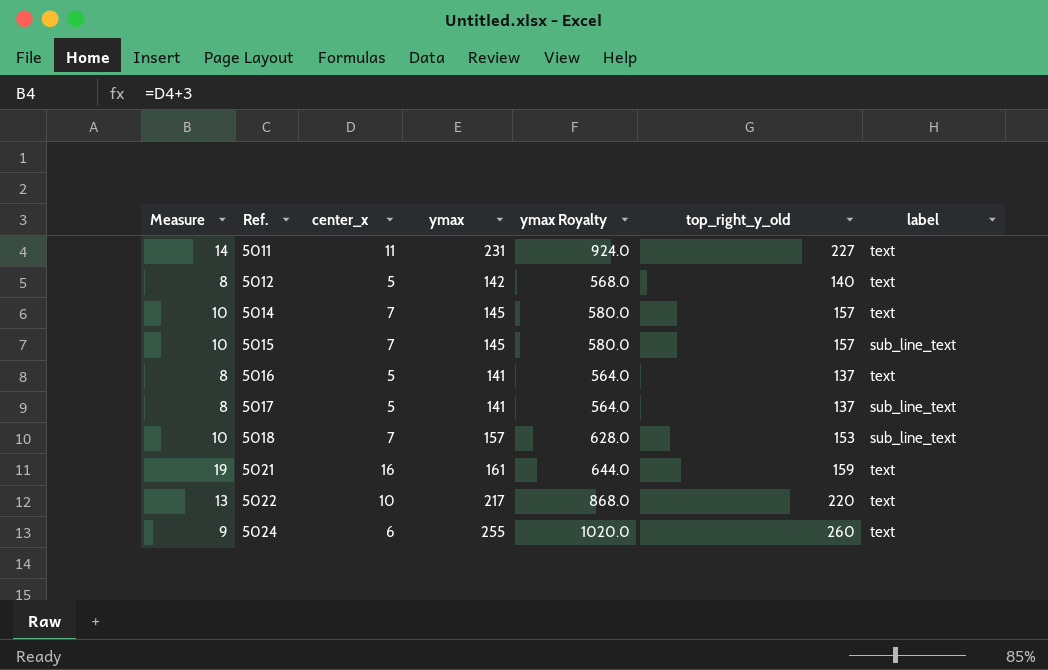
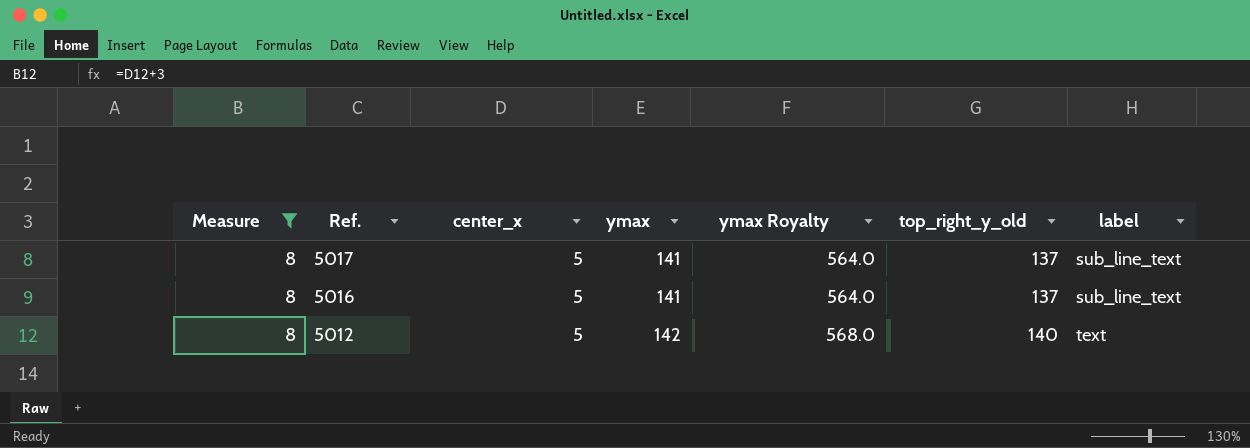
filter: none -> Measure = 8
row order: Ref. ascending -> Ref. descending
5016 | label: text -> sub_line_text

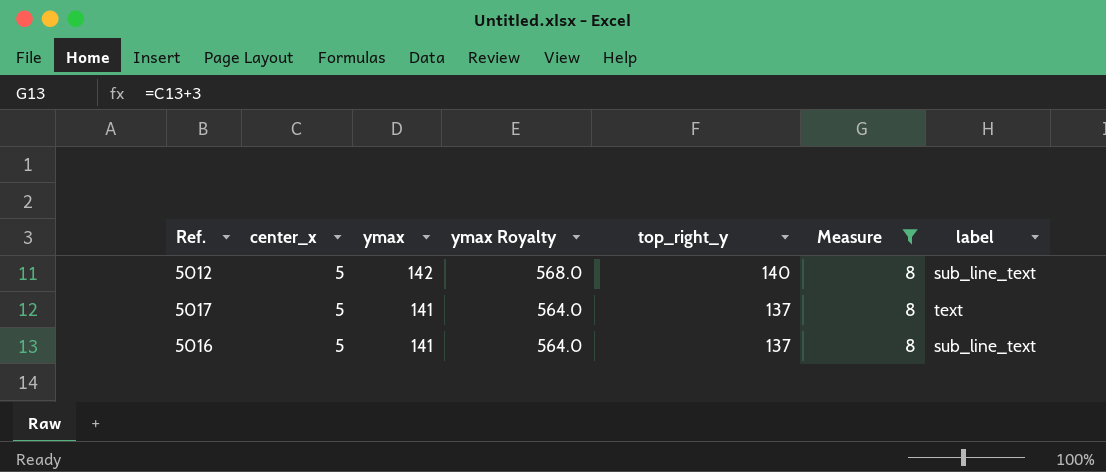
row order: Ref. descending -> ymax descending
column name: top_right_y_old -> top_right_y
column Measure | position: 1 -> 6
5012 | label: text -> sub_line_text
5017 | label: sub_line_text -> text

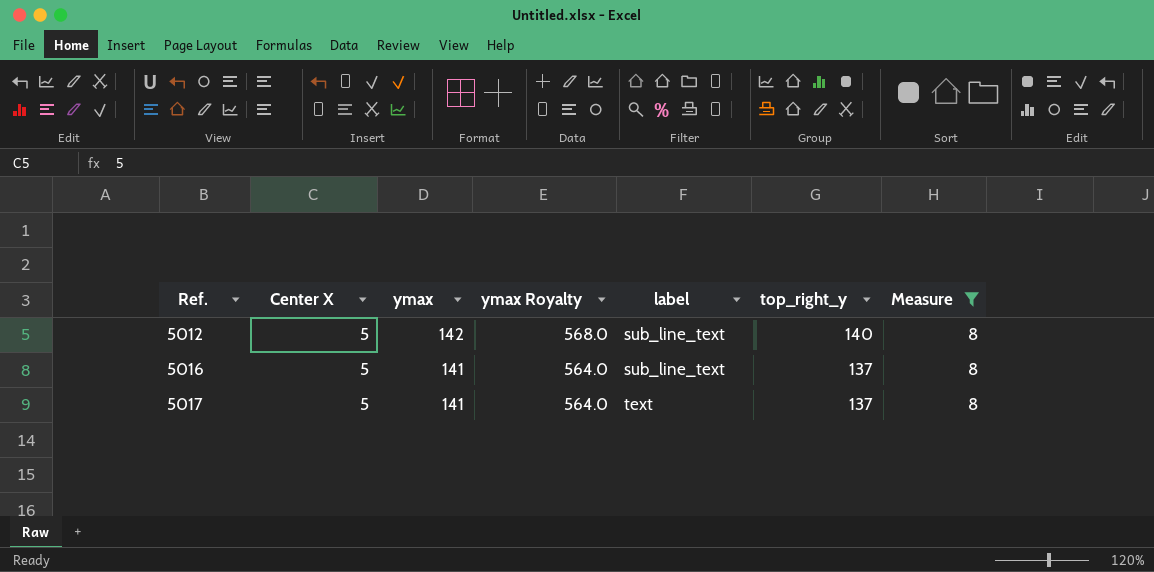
row order: ymax descending -> Ref. ascending
column name: center_x -> Center X
column label | position: 7 -> 5

